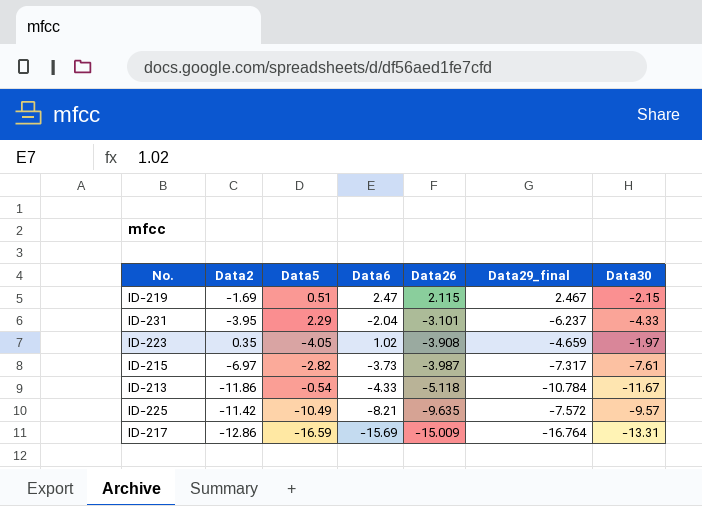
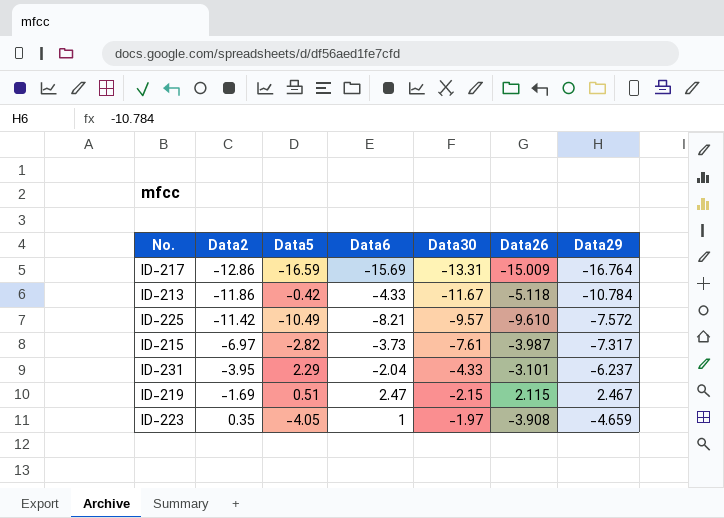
row order: Data26 descending -> Data2 ascending
column Data30 | position: 7 -> 5
column name: Data29_final -> Data29
ID-213 | Data5: -0.54 -> -0.42
ID-225 | Data26: -9.635 -> -9.610
ID-223 | Data6: 1.02 -> 1

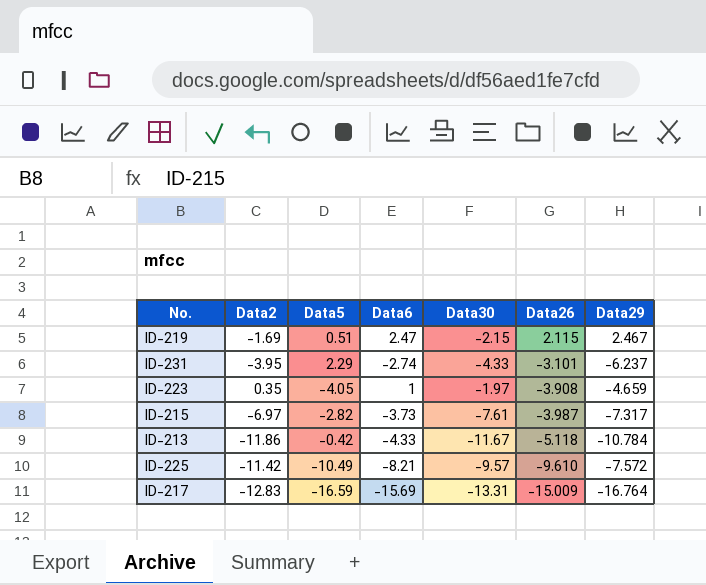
row order: Data2 ascending -> Data26 descending
ID-231 | Data6: -2.04 -> -2.74
ID-217 | Data2: -12.86 -> -12.83

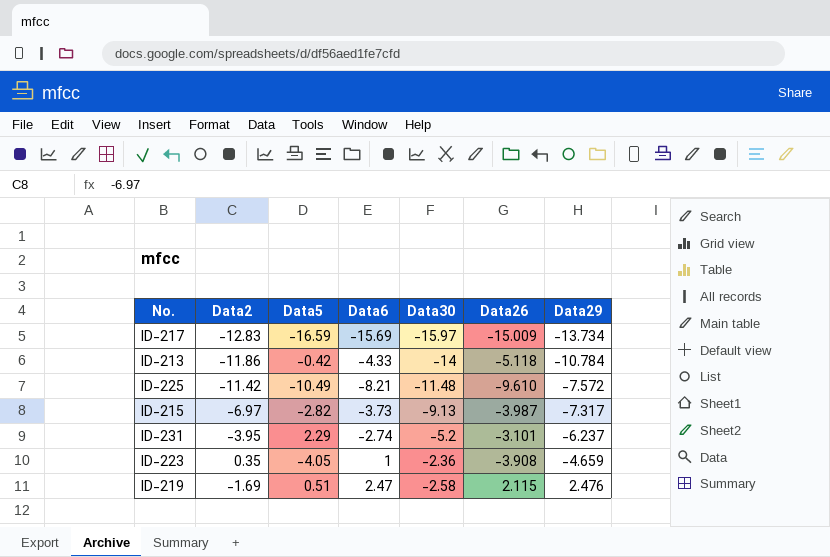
row order: Data26 descending -> Data29 ascending
ID-217 | Data30: -13.31 -> -15.97
ID-217 | Data29: -16.764 -> -13.734
ID-213 | Data30: -11.67 -> -14
ID-225 | Data30: -9.57 -> -11.48
ID-215 | Data30: -7.61 -> -9.13
ID-231 | Data30: -4.33 -> -5.2
ID-223 | Data30: -1.97 -> -2.36
ID-219 | Data30: -2.15 -> -2.58
ID-219 | Data29: 2.467 -> 2.476

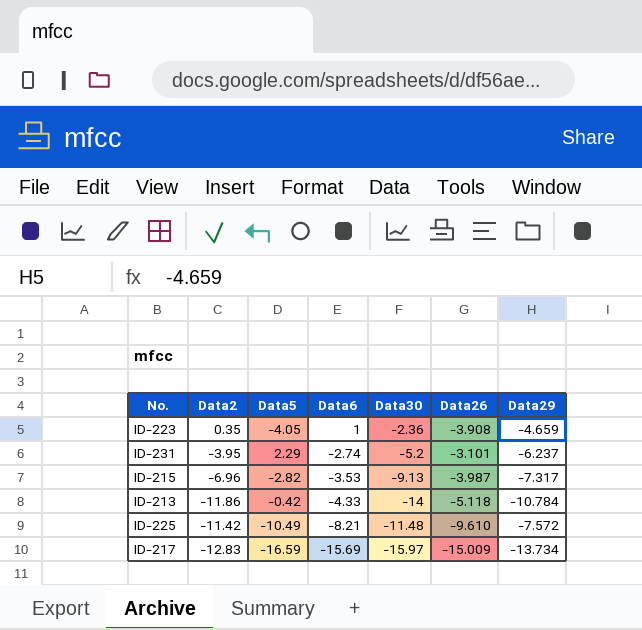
row order: Data29 ascending -> Data6 descending
row ID-219: -1.69 | 0.51 | 2.47 | -2.58 | 2.115 | 2.476 -> none
ID-215 | Data2: -6.97 -> -6.96
ID-215 | Data6: -3.73 -> -3.53

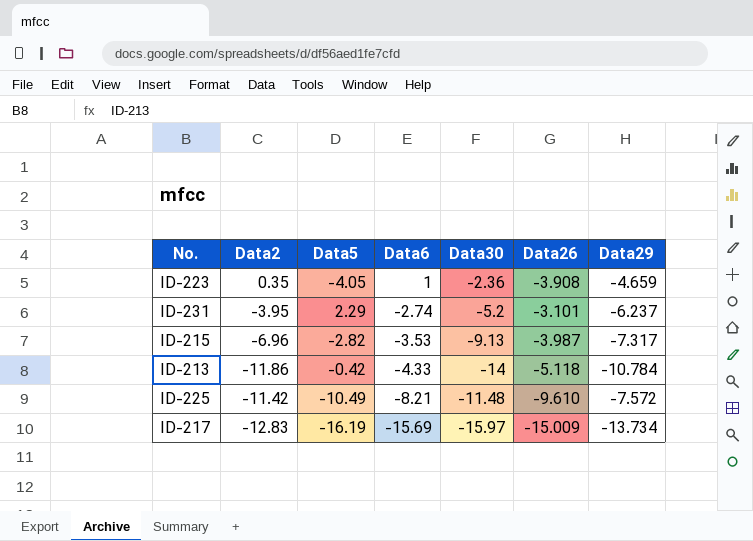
ID-217 | Data5: -16.59 -> -16.19

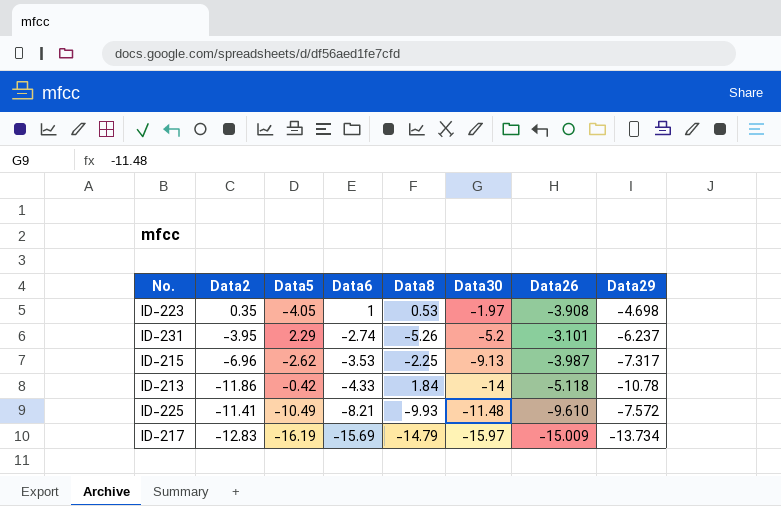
column Data8 | position: none -> 5
ID-223 | Data30: -2.36 -> -1.97
ID-223 | Data29: -4.659 -> -4.698
ID-215 | Data5: -2.82 -> -2.62
ID-213 | Data29: -10.784 -> -10.78
ID-225 | Data2: -11.42 -> -11.41

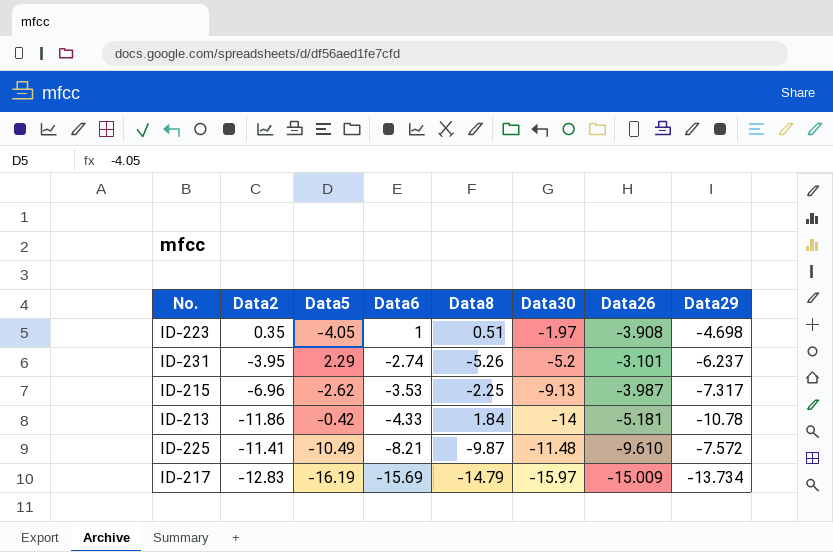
ID-223 | Data8: 0.53 -> 0.51
ID-213 | Data26: -5.118 -> -5.181
ID-225 | Data8: -9.93 -> -9.87

